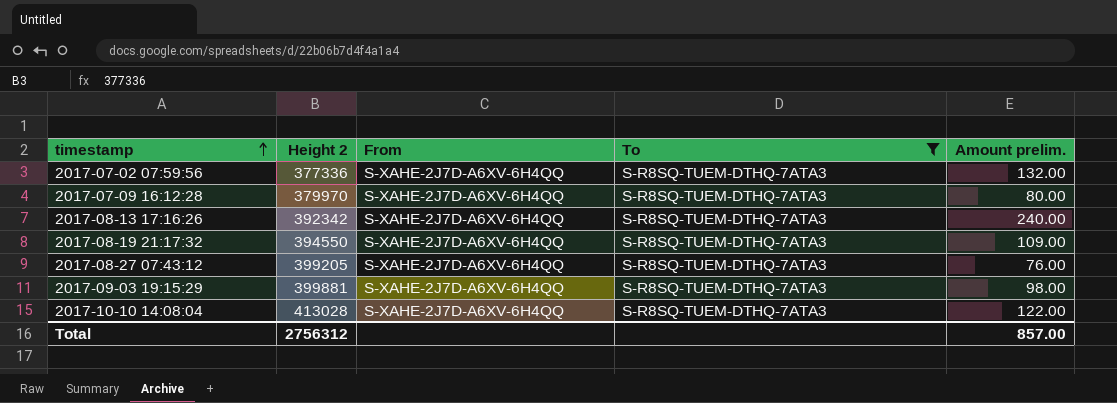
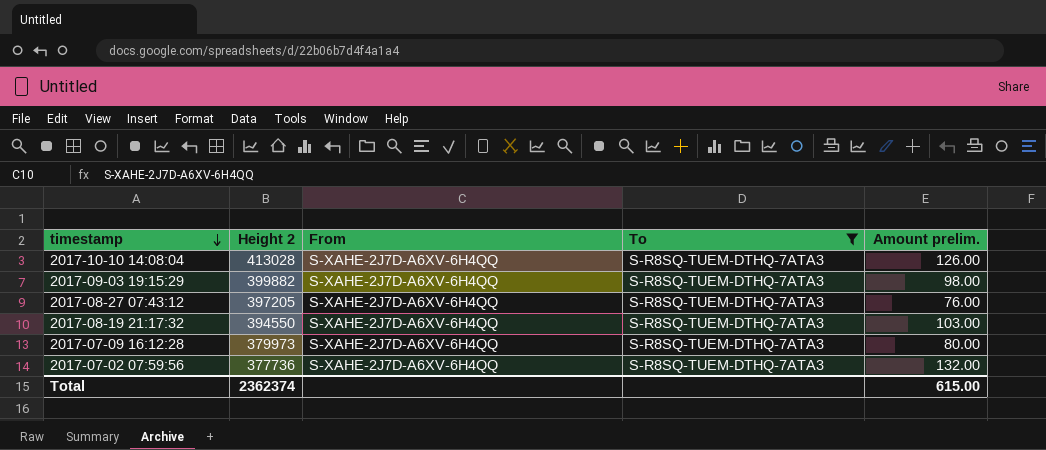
row order: timestamp ascending -> timestamp descending
row 2017-08-13 17:16:26: 392342 | S-XAHE-2J7D-A6XV-6H4QQ | S-R8SQ-TUEM-DTHQ-7ATA3 | 240.00 -> none
2017-10-10 14:08:04 | Amount prelim.: 122.00 -> 126.00
2017-09-03 19:15:29 | Height 2: 399881 -> 399882
2017-08-27 07:43:12 | Height 2: 399205 -> 397205
2017-08-19 21:17:32 | Amount prelim.: 109.00 -> 103.00
2017-07-09 16:12:28 | Height 2: 379970 -> 379973
2017-07-02 07:59:56 | Height 2: 377336 -> 377736
Total | Height 2: 2756312 -> 2362374
Total | Amount prelim.: 857.00 -> 615.00

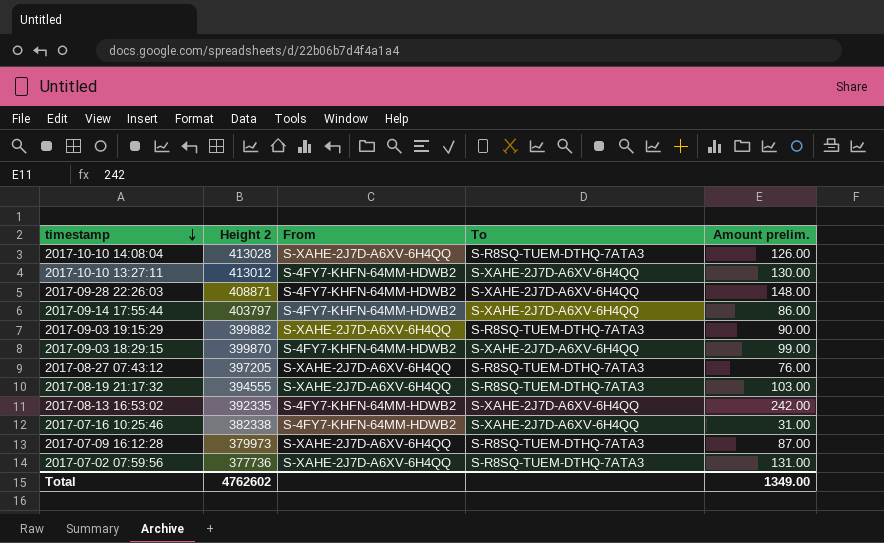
filter: To = S-R8SQ-TUEM-DTHQ-7ATA3 -> none
2017-09-03 19:15:29 | Amount prelim.: 98.00 -> 90.00
2017-08-19 21:17:32 | Height 2: 394550 -> 394555
2017-07-09 16:12:28 | Amount prelim.: 80.00 -> 87.00
2017-07-02 07:59:56 | Amount prelim.: 132.00 -> 131.00
Total | Height 2: 2362374 -> 4762602
Total | Amount prelim.: 615.00 -> 1349.00

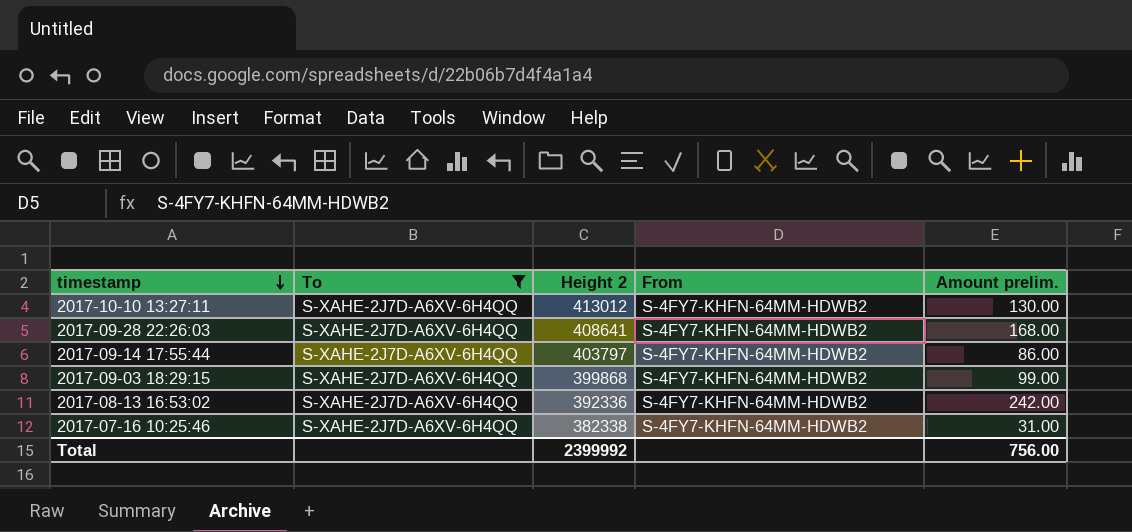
filter: none -> To = S-XAHE-2J7D-A6XV-6H4QQ
column To | position: 4 -> 2
2017-09-28 22:26:03 | Height 2: 408871 -> 408641
2017-09-28 22:26:03 | Amount prelim.: 148.00 -> 168.00
2017-09-03 18:29:15 | Height 2: 399870 -> 399868
2017-08-13 16:53:02 | Height 2: 392335 -> 392336
Total | Height 2: 4762602 -> 2399992
Total | Amount prelim.: 1349.00 -> 756.00

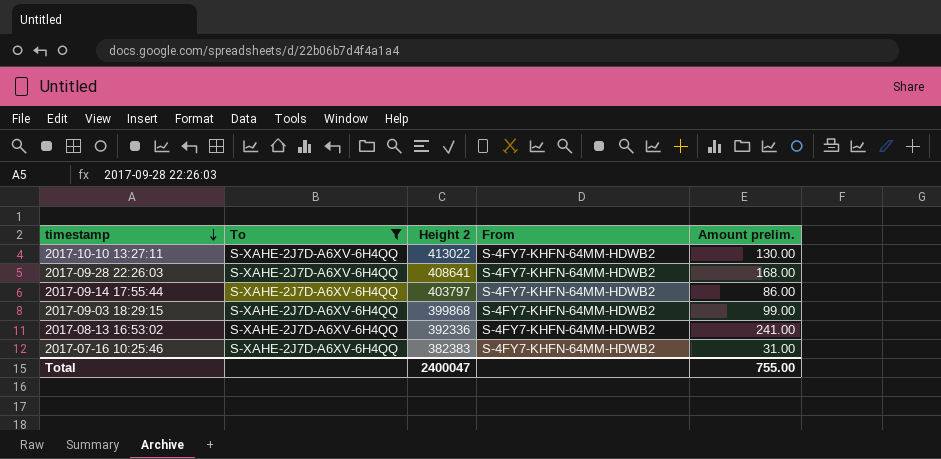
2017-10-10 13:27:11 | Height 2: 413012 -> 413022
2017-08-13 16:53:02 | Amount prelim.: 242.00 -> 241.00
2017-07-16 10:25:46 | Height 2: 382338 -> 382383
Total | Height 2: 2399992 -> 2400047
Total | Amount prelim.: 756.00 -> 755.00

